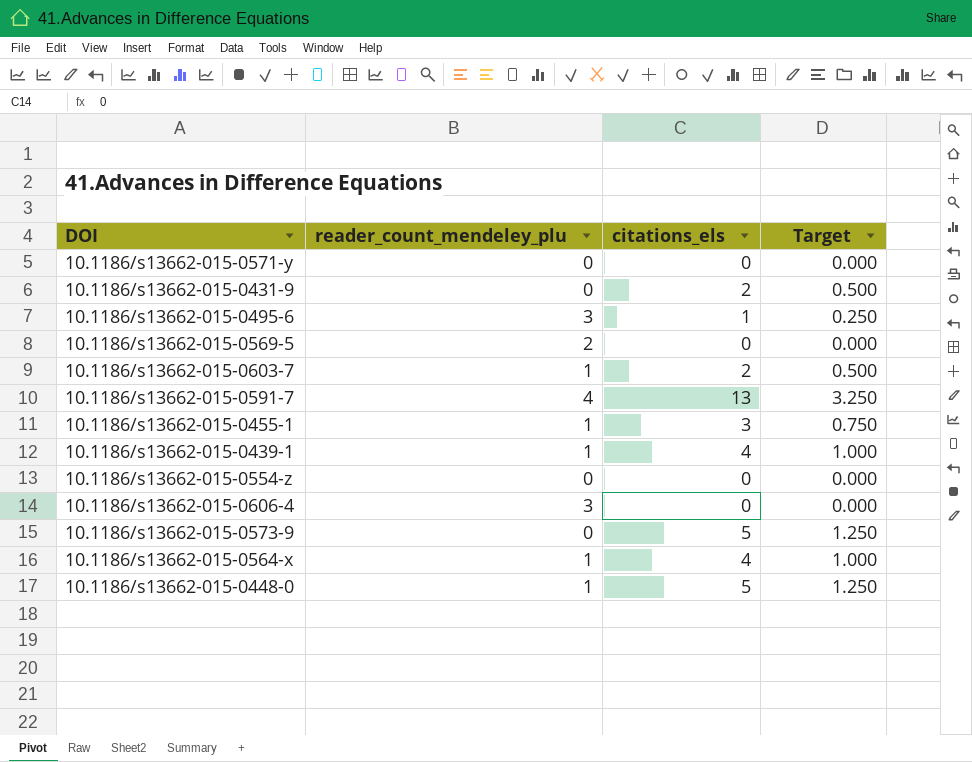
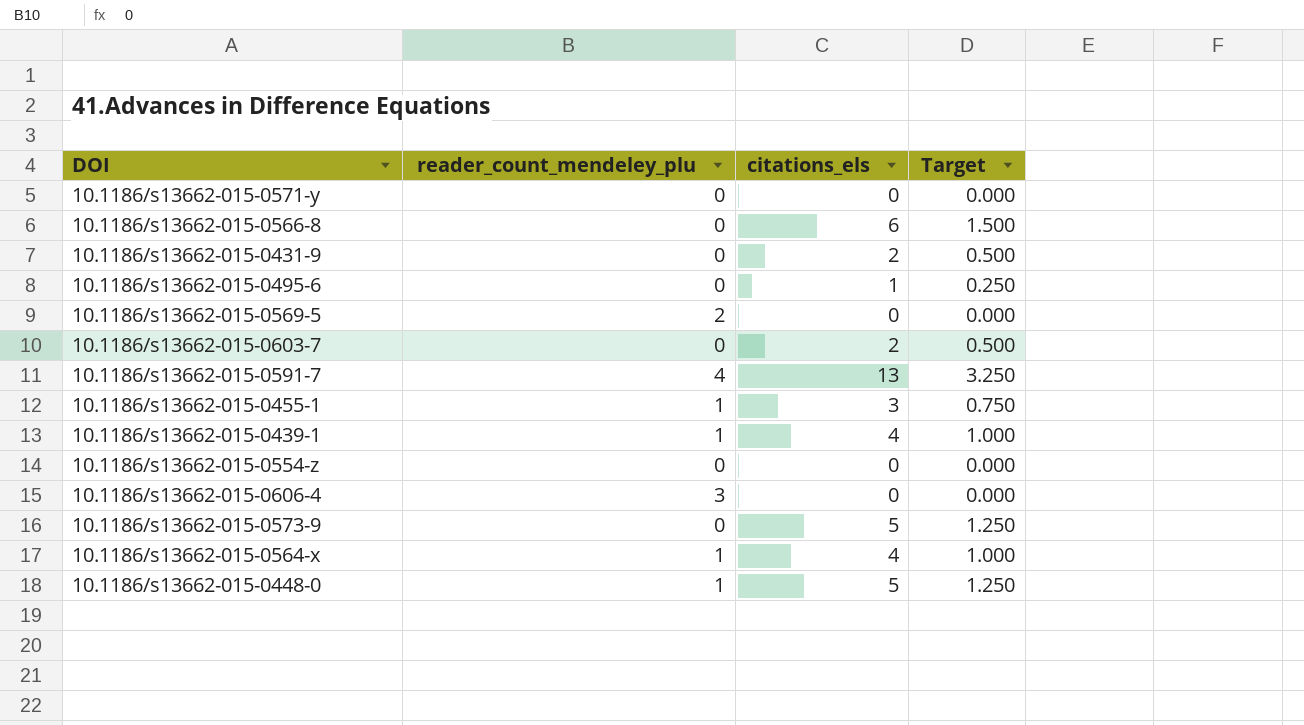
row 10.1186/s13662-015-0566-8: none -> 0 | 6 | 1.500
10.1186/s13662-015-0495-6 | reader_count_mendeley_plu: 3 -> 0
10.1186/s13662-015-0603-7 | reader_count_mendeley_plu: 1 -> 0

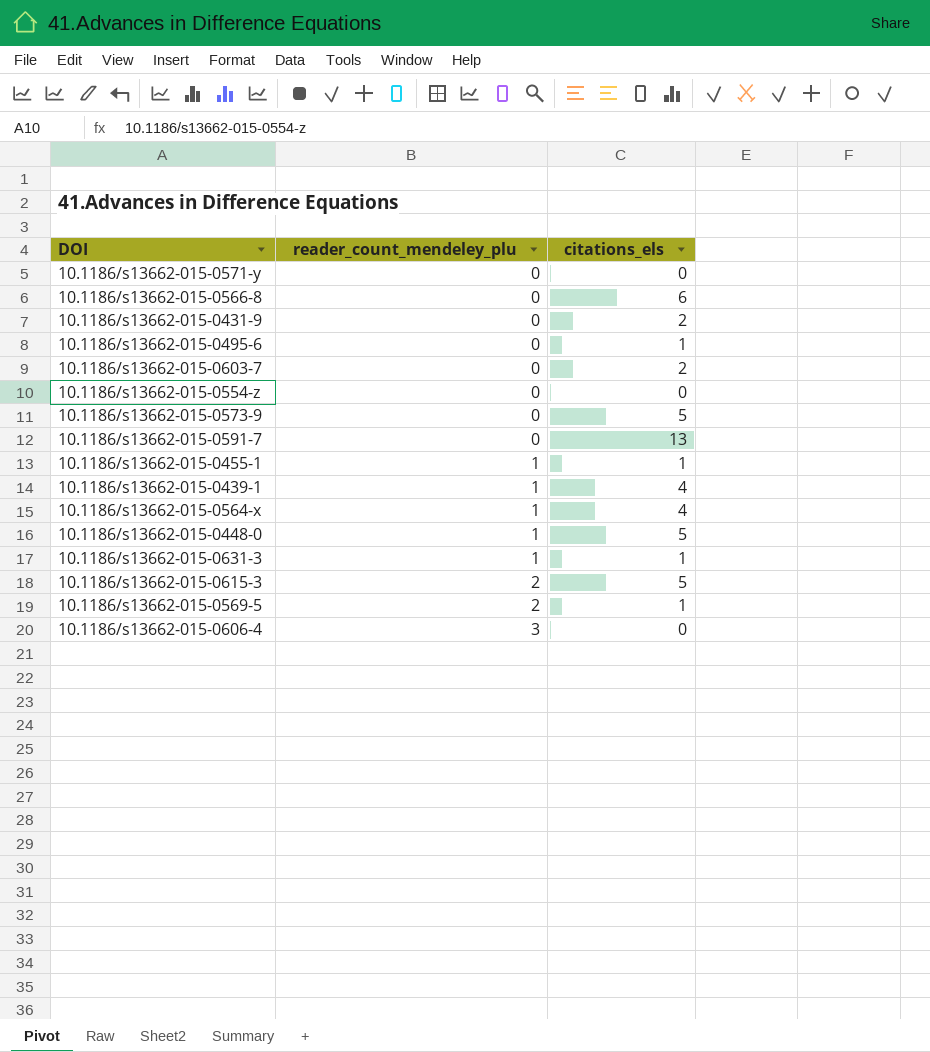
row order: none -> reader_count_mendeley_plu ascending
column Target | formula: [citations_els] * 0.25 -> none
10.1186/s13662-015-0591-7 | reader_count_mendeley_plu: 4 -> 0
10.1186/s13662-015-0455-1 | citations_els: 3 -> 1
row 10.1186/s13662-015-0631-3: none -> 1 | 1
row 10.1186/s13662-015-0615-3: none -> 2 | 5
10.1186/s13662-015-0569-5 | citations_els: 0 -> 1

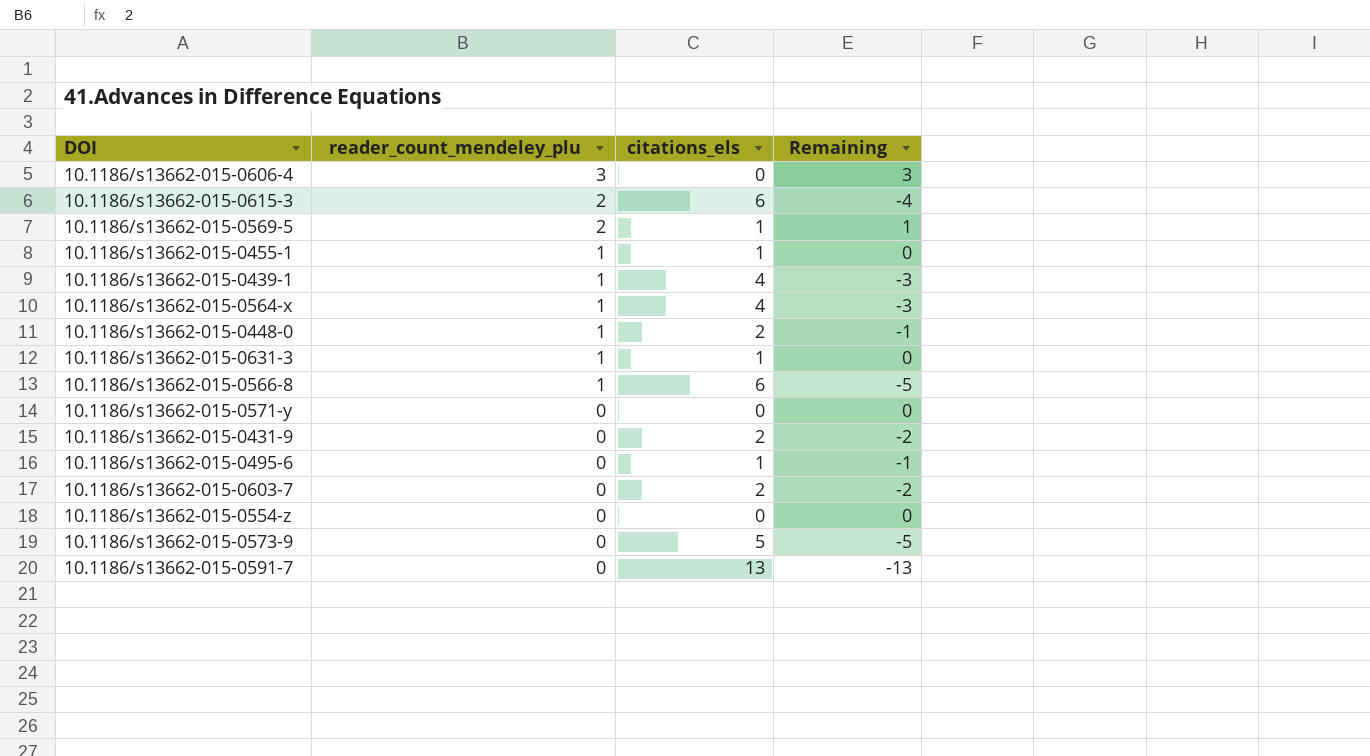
row order: reader_count_mendeley_plu ascending -> reader_count_mendeley_plu descending
column Remaining | formula: none -> [reader_count_mendeley_plu] - [citations_els]
10.1186/s13662-015-0615-3 | citations_els: 5 -> 6
10.1186/s13662-015-0448-0 | citations_els: 5 -> 2
10.1186/s13662-015-0566-8 | reader_count_mendeley_plu: 0 -> 1

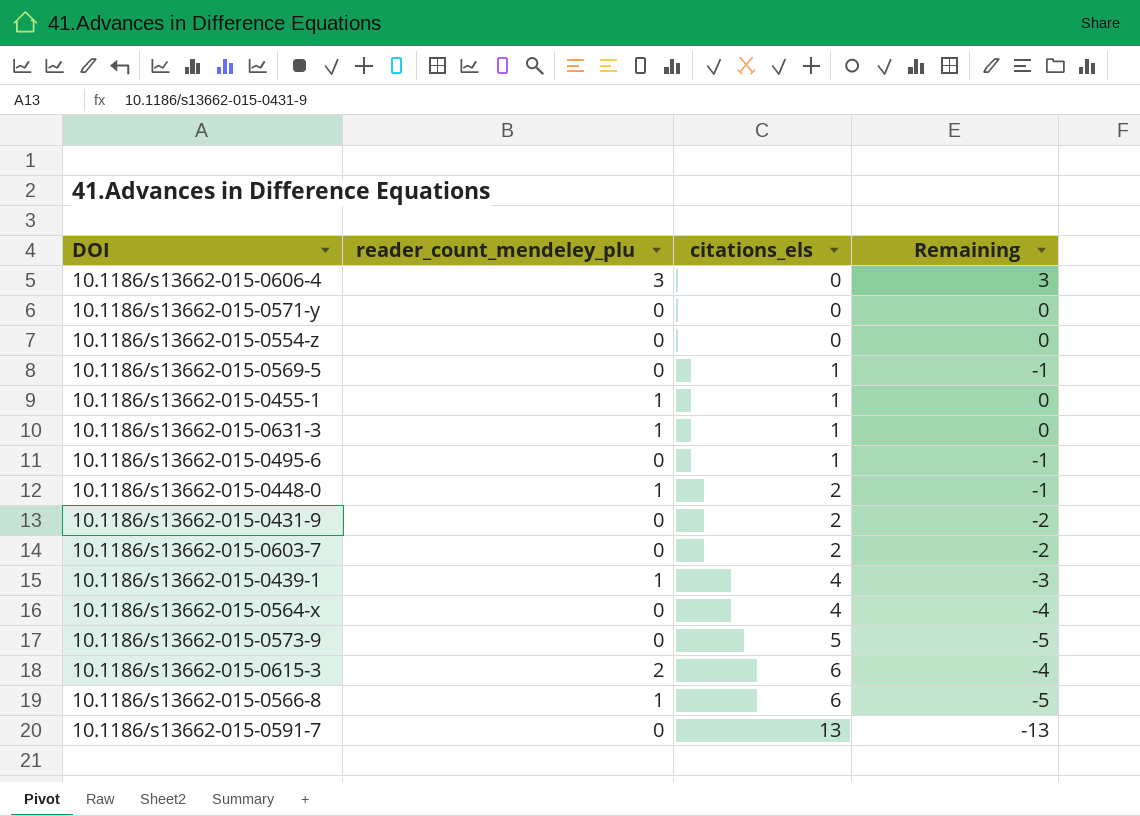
row order: reader_count_mendeley_plu descending -> citations_els ascending
10.1186/s13662-015-0569-5 | reader_count_mendeley_plu: 2 -> 0
10.1186/s13662-015-0569-5 | Remaining: 1 -> -1
10.1186/s13662-015-0564-x | reader_count_mendeley_plu: 1 -> 0
10.1186/s13662-015-0564-x | Remaining: -3 -> -4

